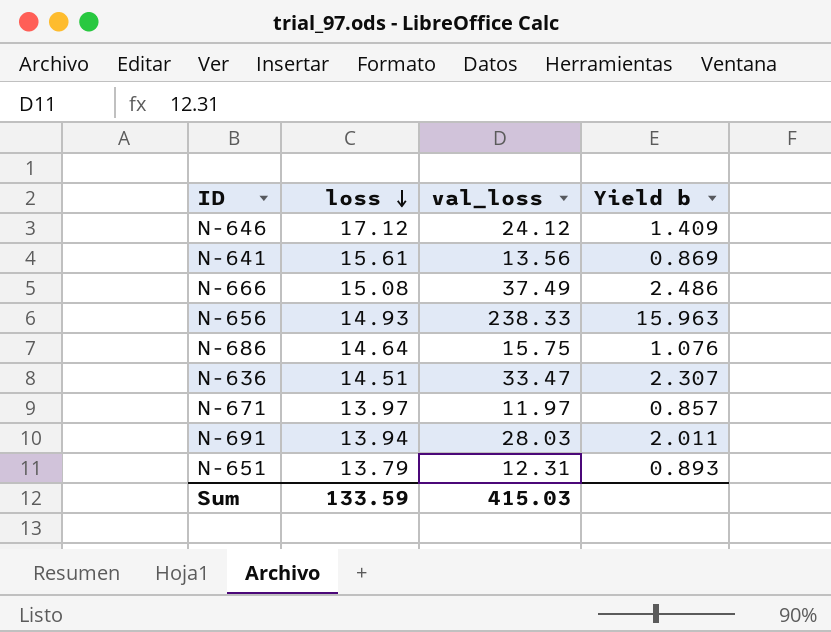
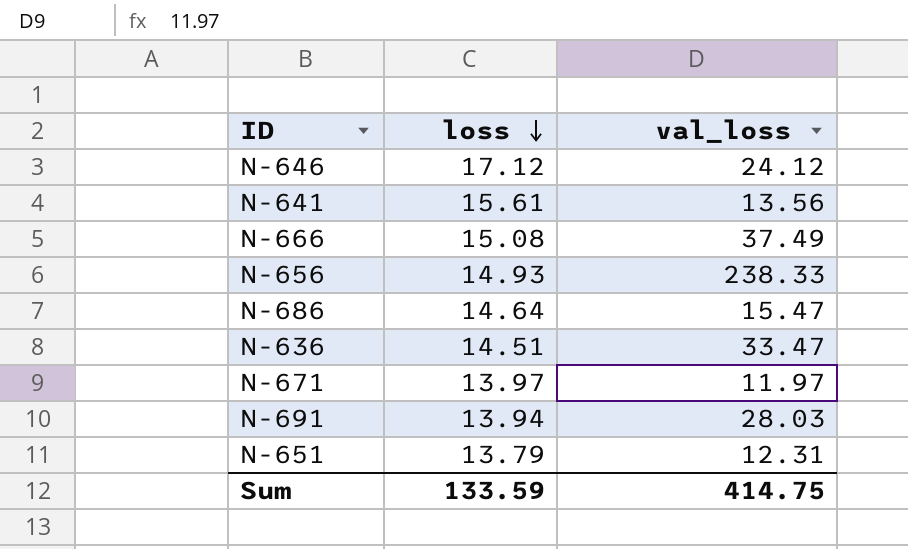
column Yield b | formula: [val_loss] / [loss] -> none
N-686 | val_loss: 15.75 -> 15.47
Sum | val_loss: 415.03 -> 414.75

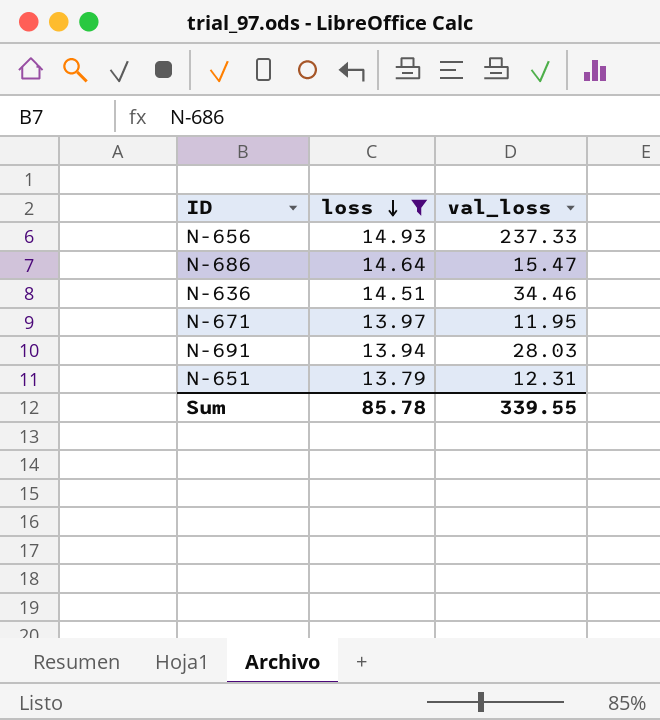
filter: none -> loss <= 14.93
N-656 | val_loss: 238.33 -> 237.33
N-636 | val_loss: 33.47 -> 34.46
N-671 | val_loss: 11.97 -> 11.95
Sum | loss: 133.59 -> 85.78
Sum | val_loss: 414.75 -> 339.55

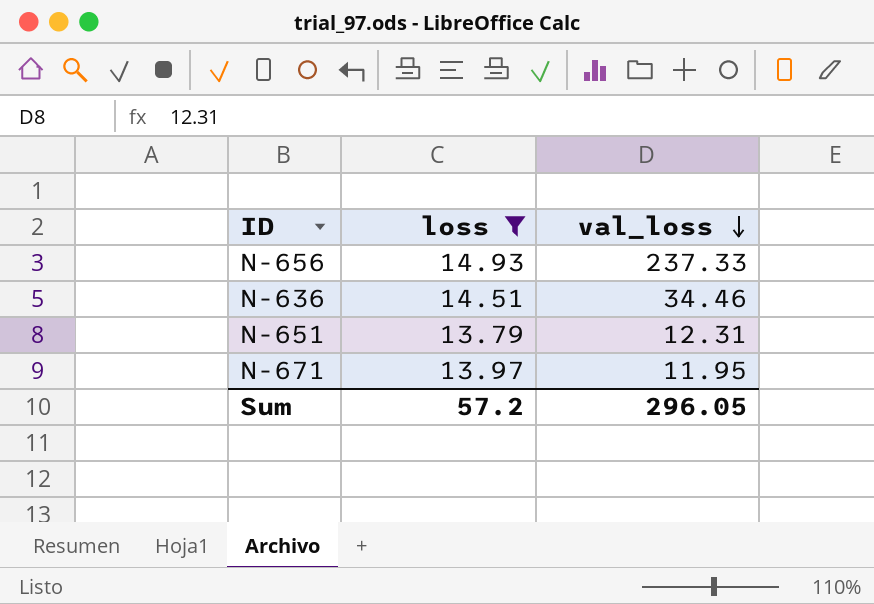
row order: loss descending -> val_loss descending
row N-686: 14.64 | 15.47 -> none
row N-691: 13.94 | 28.03 -> none
Sum | loss: 85.78 -> 57.2
Sum | val_loss: 339.55 -> 296.05

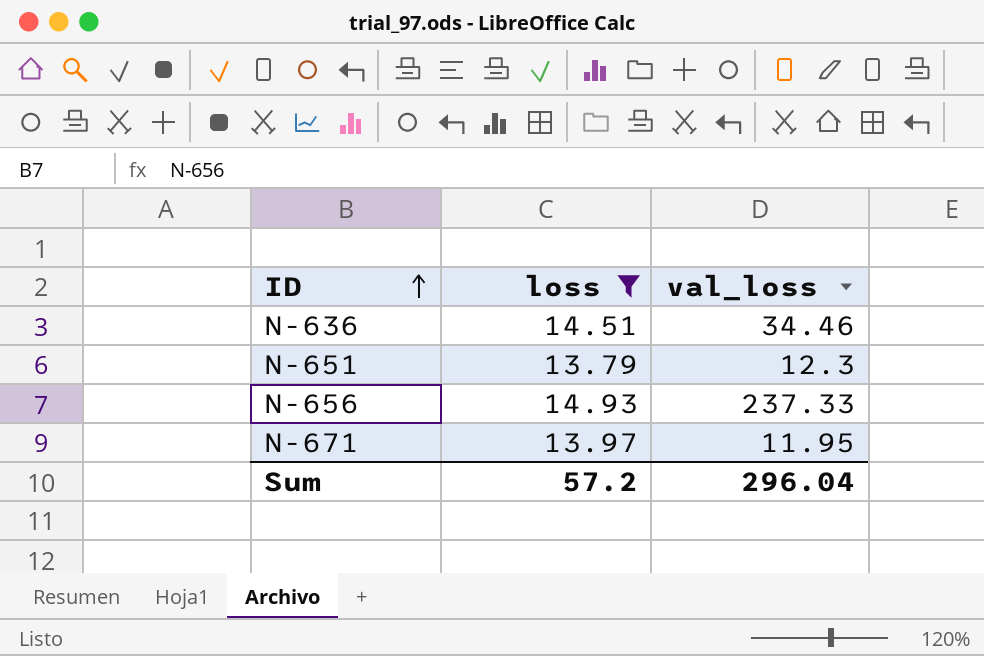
row order: val_loss descending -> ID ascending
N-651 | val_loss: 12.31 -> 12.3
Sum | val_loss: 296.05 -> 296.04

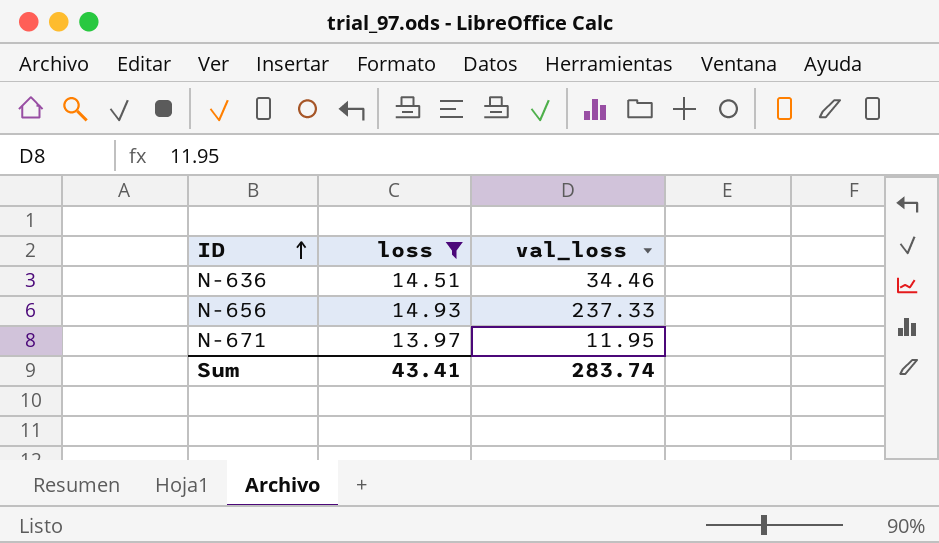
row N-651: 13.79 | 12.3 -> none
Sum | loss: 57.2 -> 43.41
Sum | val_loss: 296.04 -> 283.74

